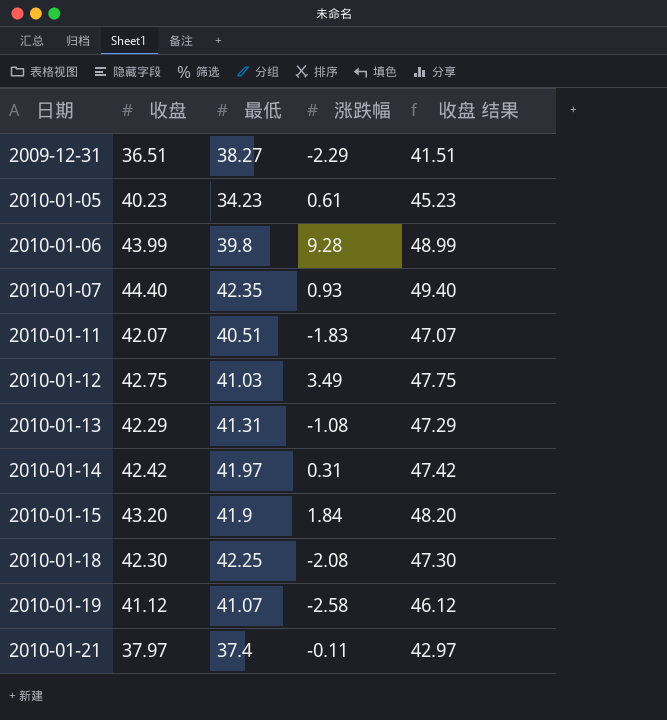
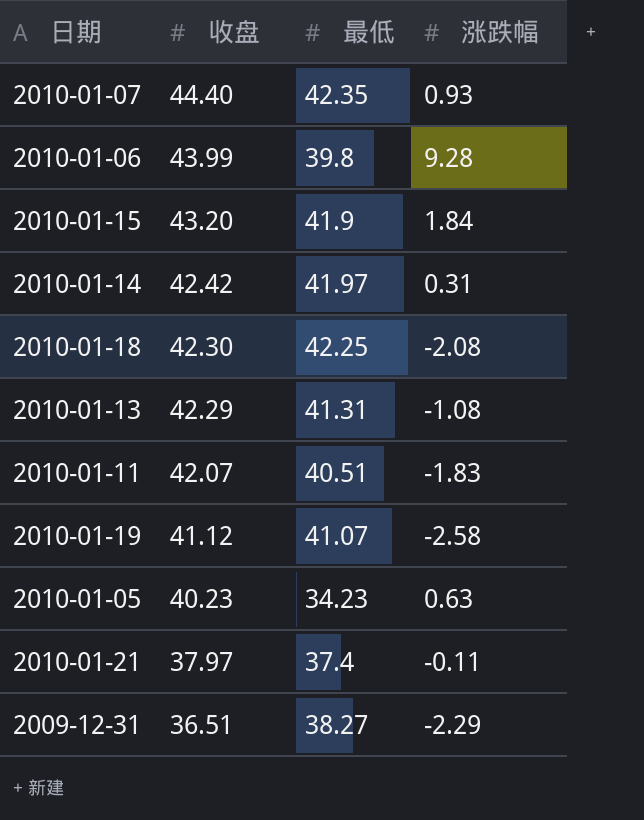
row order: 日期 ascending -> 收盘 descending
column 收盘 结果 | formula: [收盘] + 5 -> none
row 2010-01-12: 42.75 | 41.03 | 3.49 | 47.75 -> none
2010-01-05 | 涨跌幅: 0.61 -> 0.63

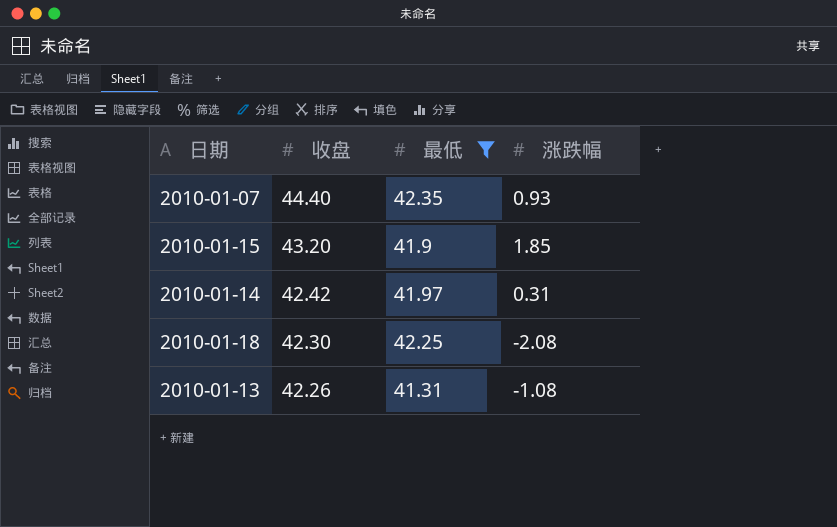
filter: none -> 最低 >= 41.31
2010-01-15 | 涨跌幅: 1.84 -> 1.85
2010-01-13 | 收盘: 42.29 -> 42.26

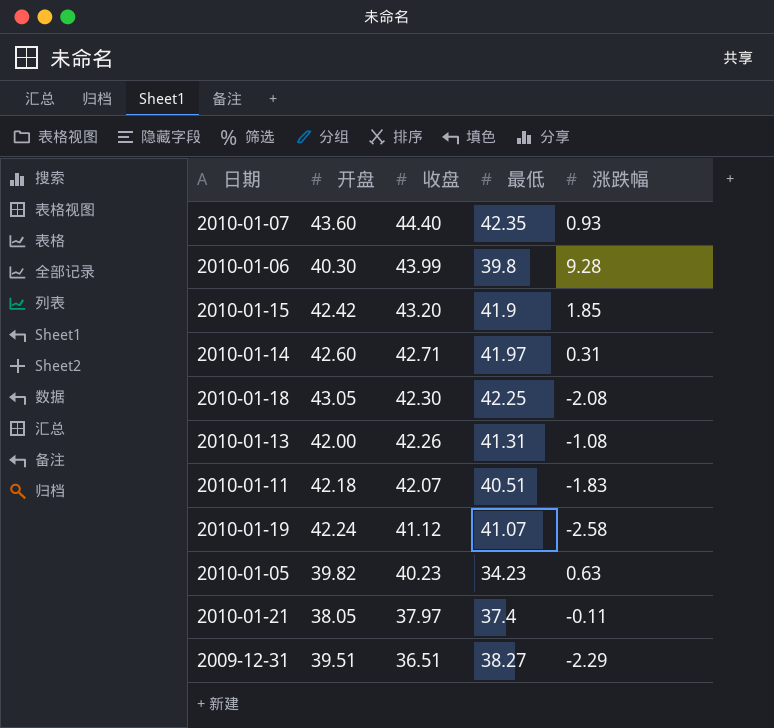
filter: 最低 >= 41.31 -> none
column 开盘 | position: none -> 2
2010-01-14 | 收盘: 42.42 -> 42.71

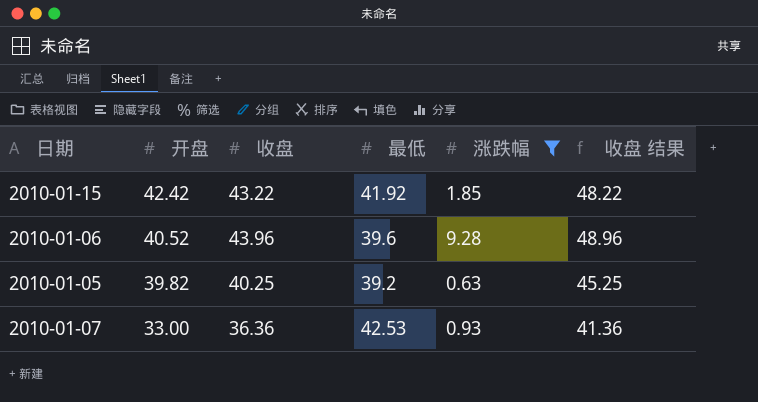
filter: none -> 涨跌幅 >= 0.63
row order: 收盘 descending -> 开盘 descending
column 收盘 结果 | formula: none -> [收盘] + 5
2010-01-15 | 收盘: 43.20 -> 43.22
2010-01-15 | 最低: 41.9 -> 41.92
2010-01-06 | 开盘: 40.30 -> 40.52
2010-01-06 | 收盘: 43.99 -> 43.96
2010-01-06 | 最低: 39.8 -> 39.6
2010-01-05 | 收盘: 40.23 -> 40.25
2010-01-05 | 最低: 34.23 -> 39.2
2010-01-07 | 开盘: 43.60 -> 33.00
2010-01-07 | 收盘: 44.40 -> 36.36
2010-01-07 | 最低: 42.35 -> 42.53

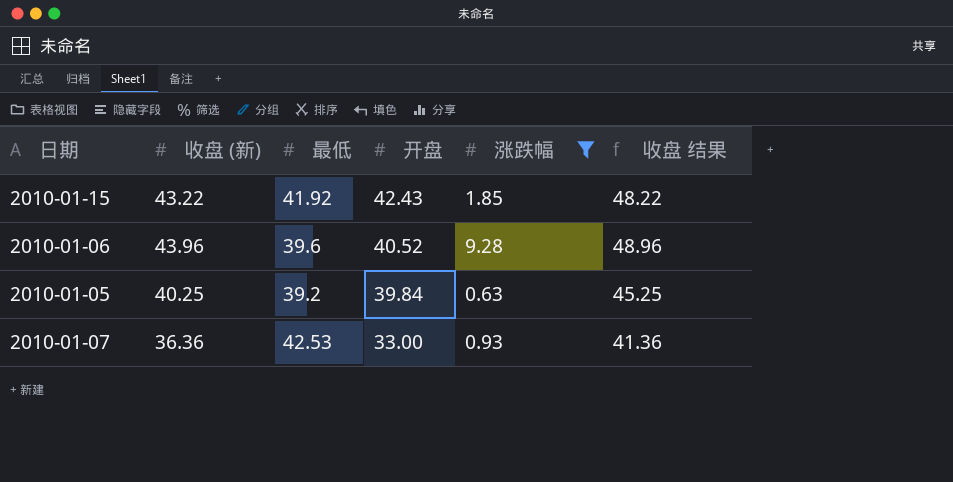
column name: 收盘 -> 收盘 (新)
column 开盘 | position: 2 -> 4
2010-01-15 | 开盘: 42.42 -> 42.43
2010-01-05 | 开盘: 39.82 -> 39.84

